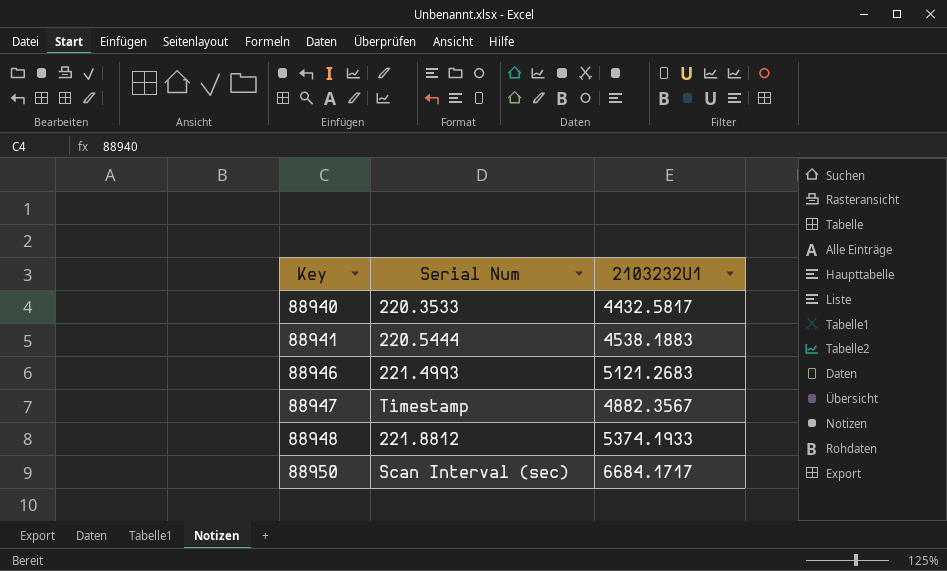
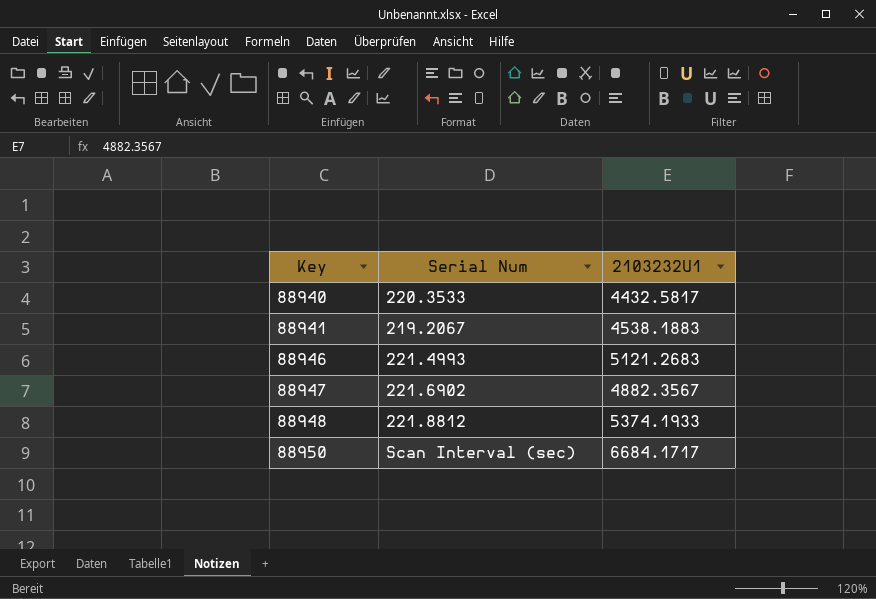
88941 | Serial Num: 220.5444 -> 219.2067
88947 | Serial Num: Timestamp -> 221.6902

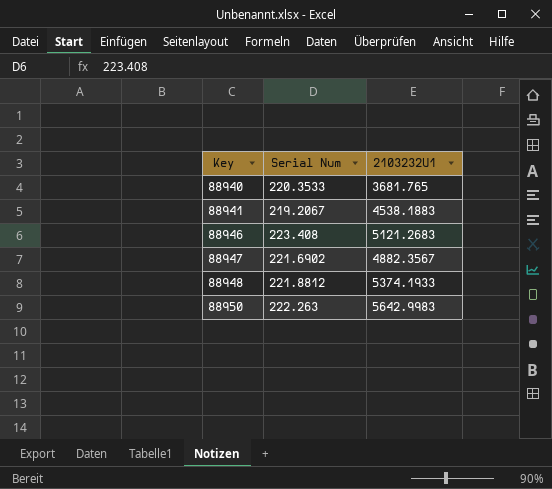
88940 | 2103232U1: 4432.5817 -> 3681.765
88946 | Serial Num: 221.4993 -> 223.408
88950 | Serial Num: Scan Interval (sec) -> 222.263
88950 | 2103232U1: 6684.1717 -> 5642.9983

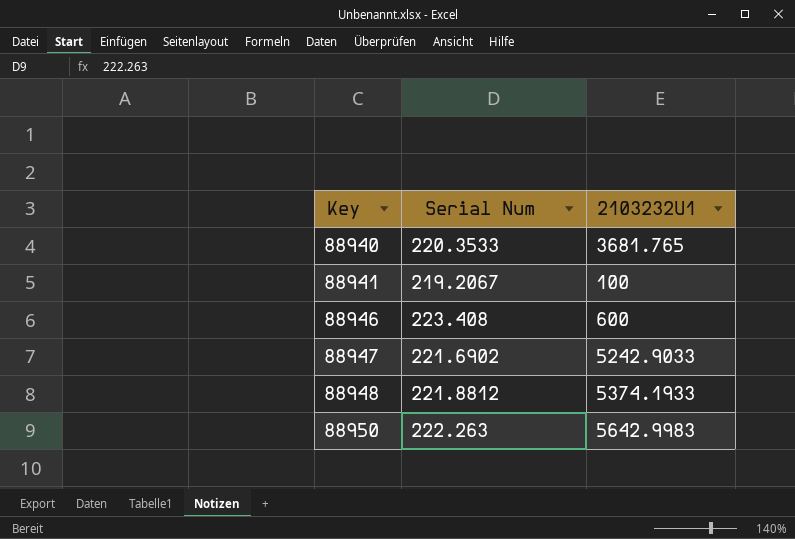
88941 | 2103232U1: 4538.1883 -> 100
88946 | 2103232U1: 5121.2683 -> 600
88947 | 2103232U1: 4882.3567 -> 5242.9033

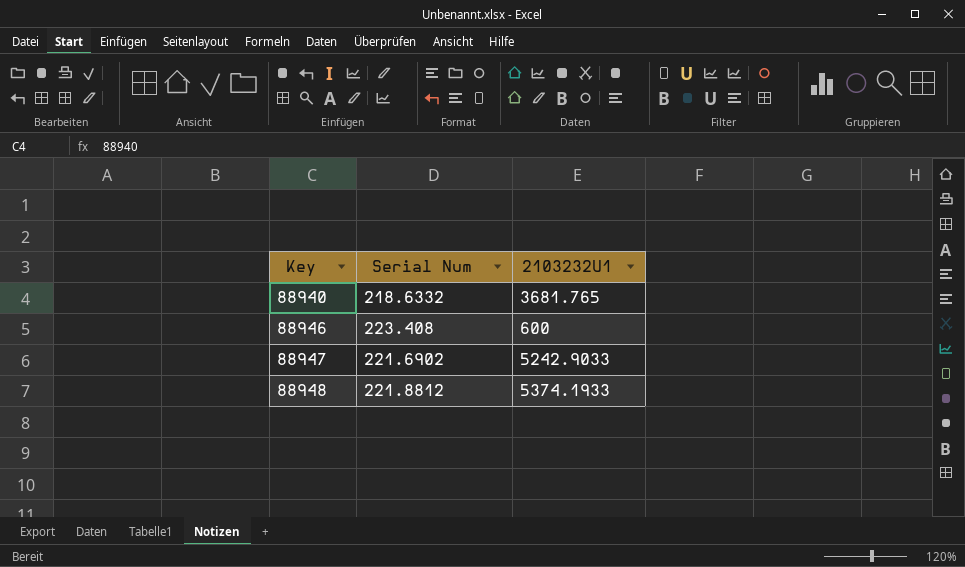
row 88941: 219.2067 | 100 -> none
row 88950: 222.263 | 5642.9983 -> none
88940 | Serial Num: 220.3533 -> 218.6332

